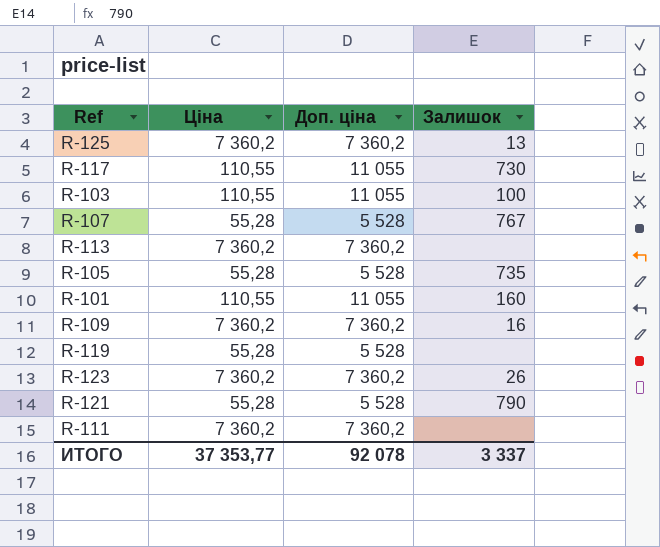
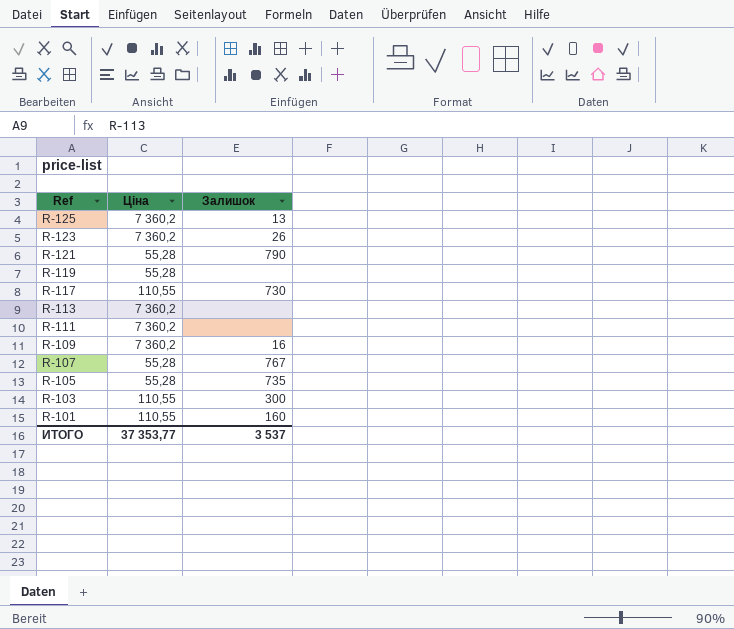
row order: none -> Ref descending
column Доп. ціна | position: 3 -> none
R-103 | Залишок: 100 -> 300
ИТОГО | Залишок: 3 337 -> 3 537

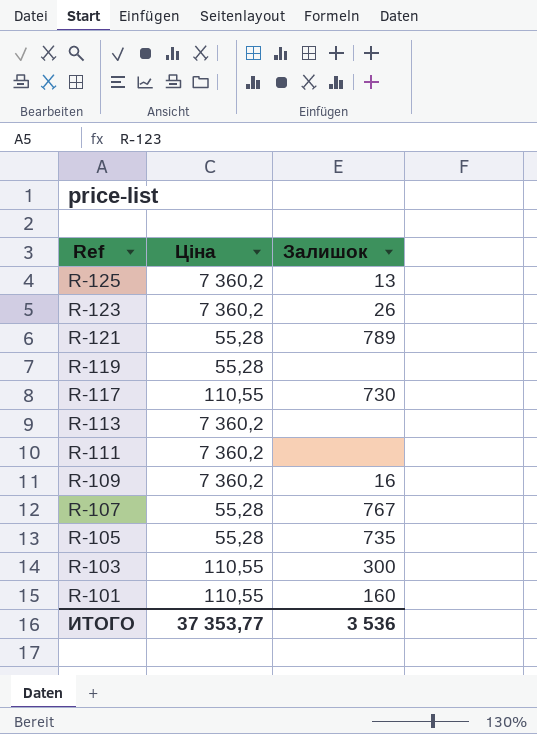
R-121 | Залишок: 790 -> 789
ИТОГО | Залишок: 3 537 -> 3 536

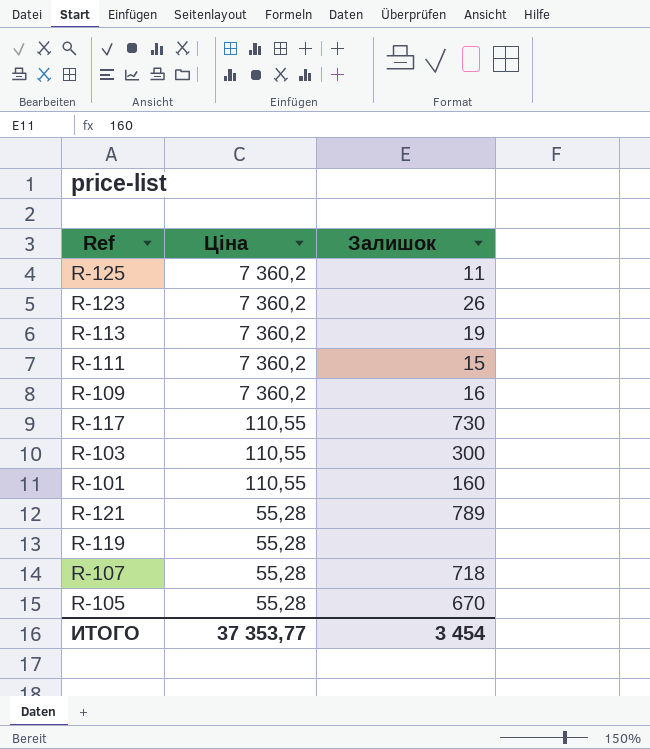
row order: Ref descending -> Ціна descending
R-125 | Залишок: 13 -> 11
R-113 | Залишок: none -> 19
R-111 | Залишок: none -> 15
R-107 | Залишок: 767 -> 718
R-105 | Залишок: 735 -> 670
ИТОГО | Залишок: 3 536 -> 3 454

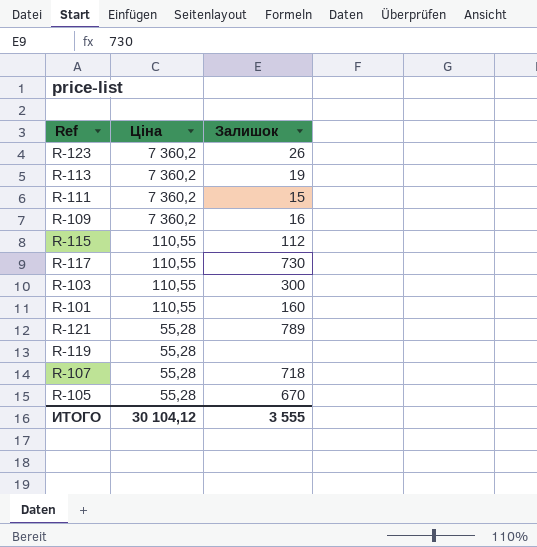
row R-125: 7 360,2 | 11 -> none
row R-115: none -> 110,55 | 112
ИТОГО | Ціна: 37 353,77 -> 30 104,12
ИТОГО | Залишок: 3 454 -> 3 555

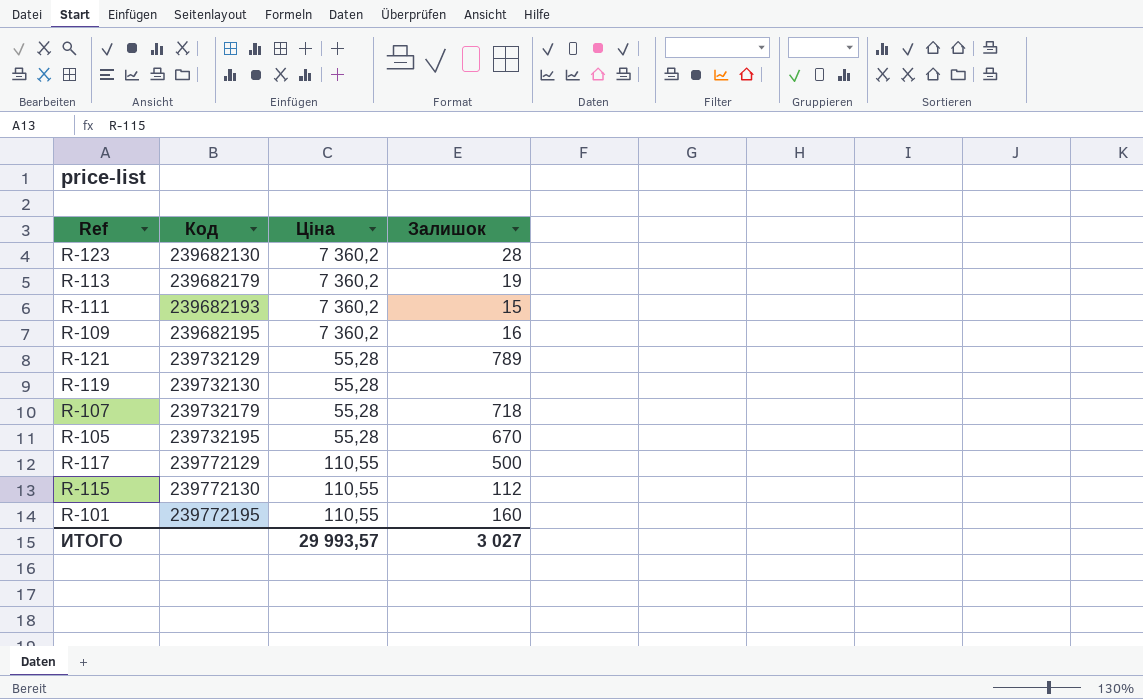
row order: Ціна descending -> Код ascending
column Код | position: none -> 2
row R-103: 110,55 | 300 -> none
R-123 | Залишок: 26 -> 28
R-117 | Залишок: 730 -> 500
ИТОГО | Ціна: 30 104,12 -> 29 993,57
ИТОГО | Залишок: 3 555 -> 3 027

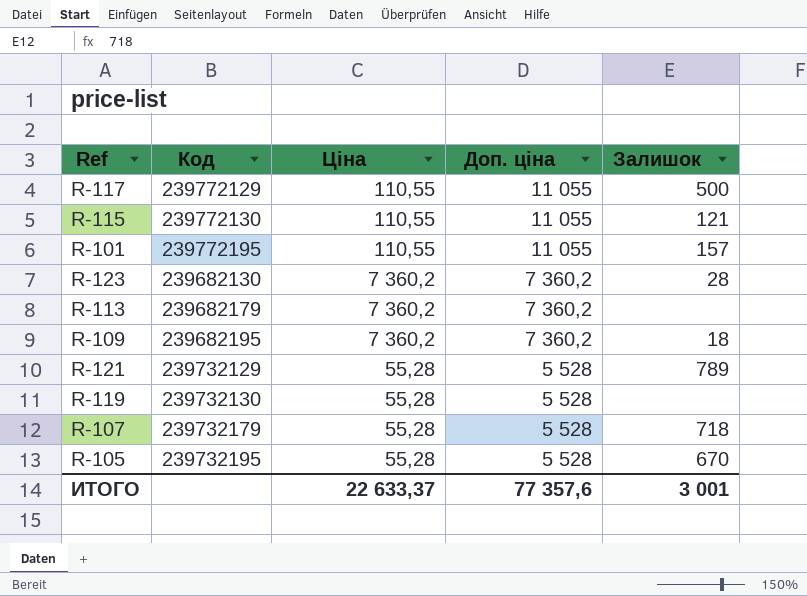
row order: Код ascending -> Доп. ціна descending
column Доп. ціна | position: none -> 4
row R-111: 239682193 | 7 360,2 | 15 -> none
R-115 | Залишок: 112 -> 121
R-101 | Залишок: 160 -> 157
R-113 | Залишок: 19 -> none
R-109 | Залишок: 16 -> 18
ИТОГО | Ціна: 29 993,57 -> 22 633,37
ИТОГО | Залишок: 3 027 -> 3 001

